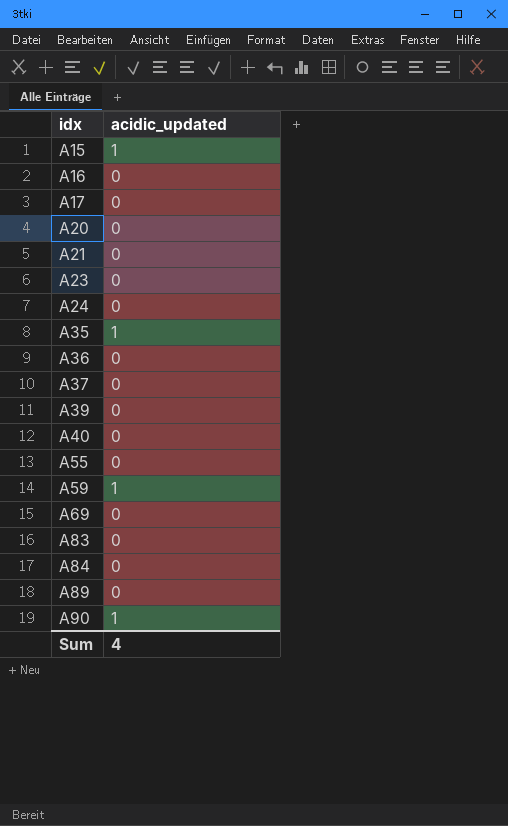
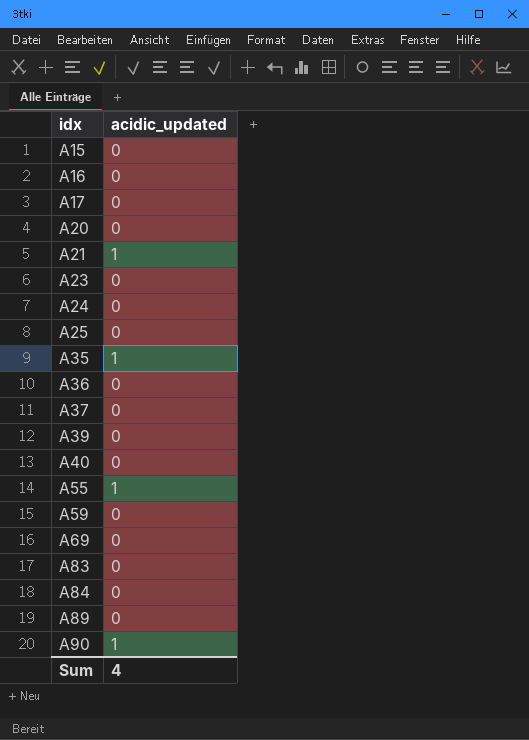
A15 | acidic_updated: 1 -> 0
A21 | acidic_updated: 0 -> 1
row A25: none -> 0
A55 | acidic_updated: 0 -> 1
A59 | acidic_updated: 1 -> 0

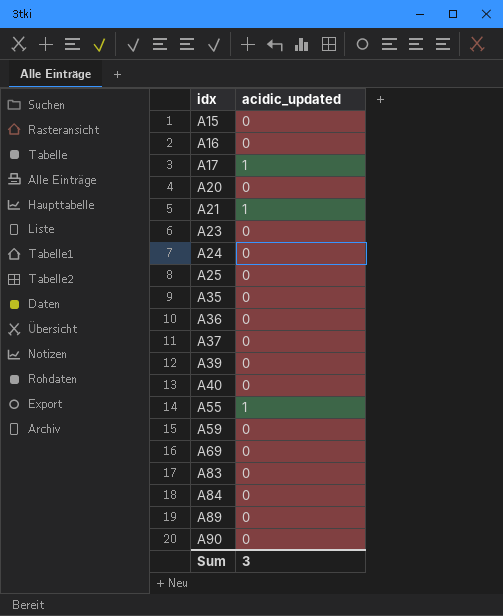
A17 | acidic_updated: 0 -> 1
A35 | acidic_updated: 1 -> 0
A90 | acidic_updated: 1 -> 0
Sum | acidic_updated: 4 -> 3

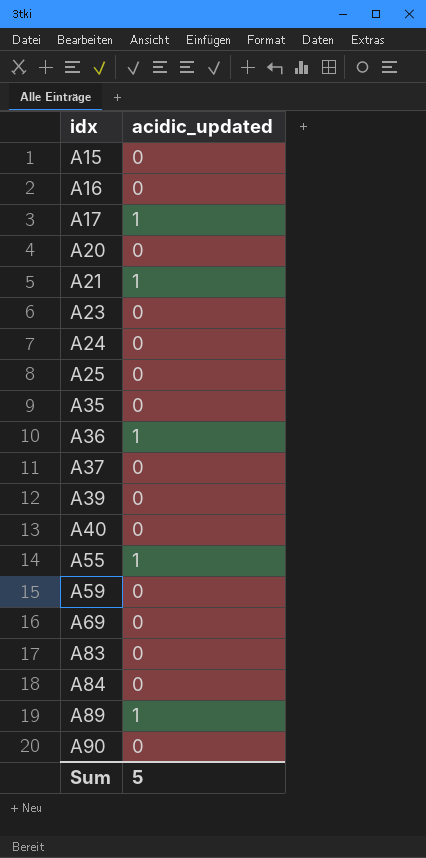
A36 | acidic_updated: 0 -> 1
A89 | acidic_updated: 0 -> 1
Sum | acidic_updated: 3 -> 5

